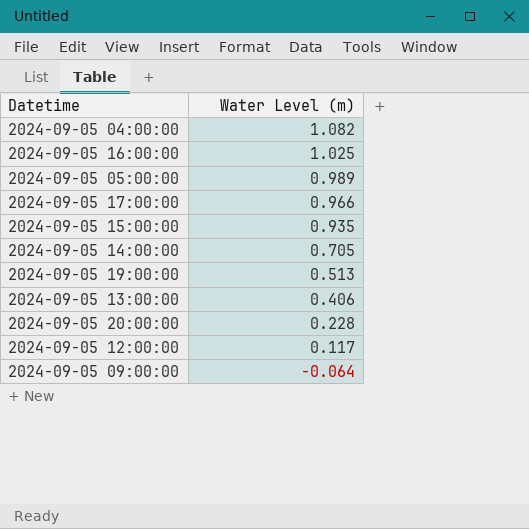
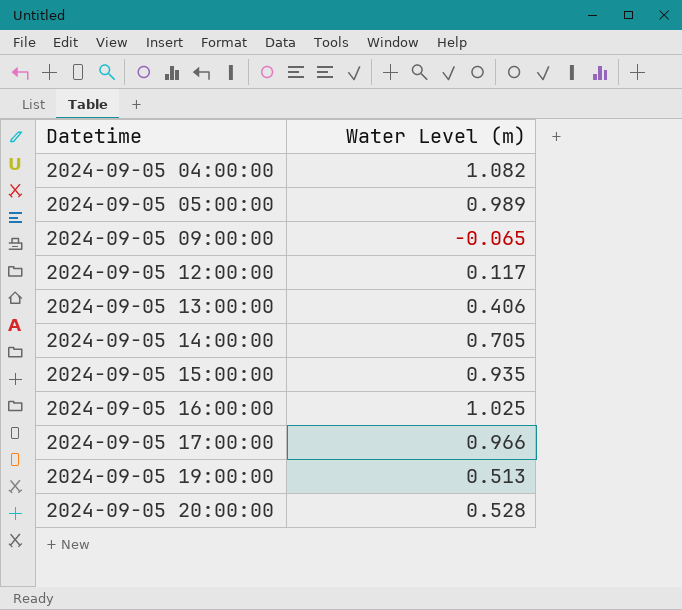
row order: Water Level (m) descending -> Datetime ascending
2024-09-05 09:00:00 | Water Level (m): -0.064 -> -0.065
2024-09-05 20:00:00 | Water Level (m): 0.228 -> 0.528

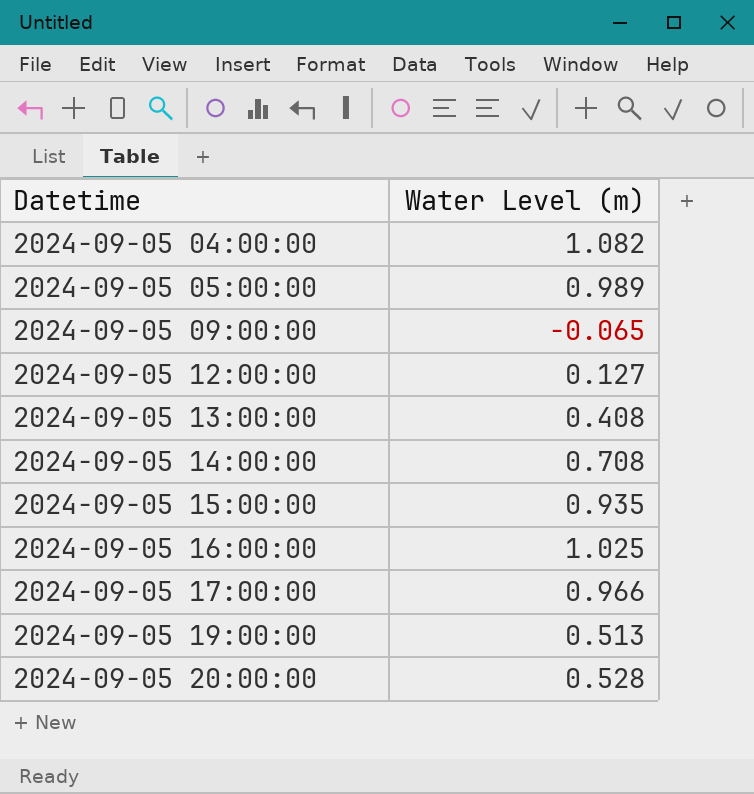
2024-09-05 12:00:00 | Water Level (m): 0.117 -> 0.127
2024-09-05 13:00:00 | Water Level (m): 0.406 -> 0.408
2024-09-05 14:00:00 | Water Level (m): 0.705 -> 0.708

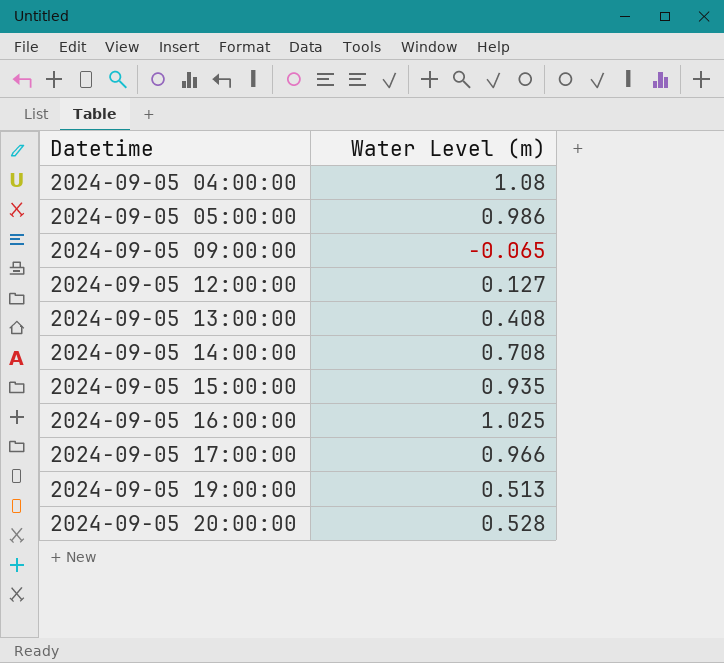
2024-09-05 04:00:00 | Water Level (m): 1.082 -> 1.08
2024-09-05 05:00:00 | Water Level (m): 0.989 -> 0.986

